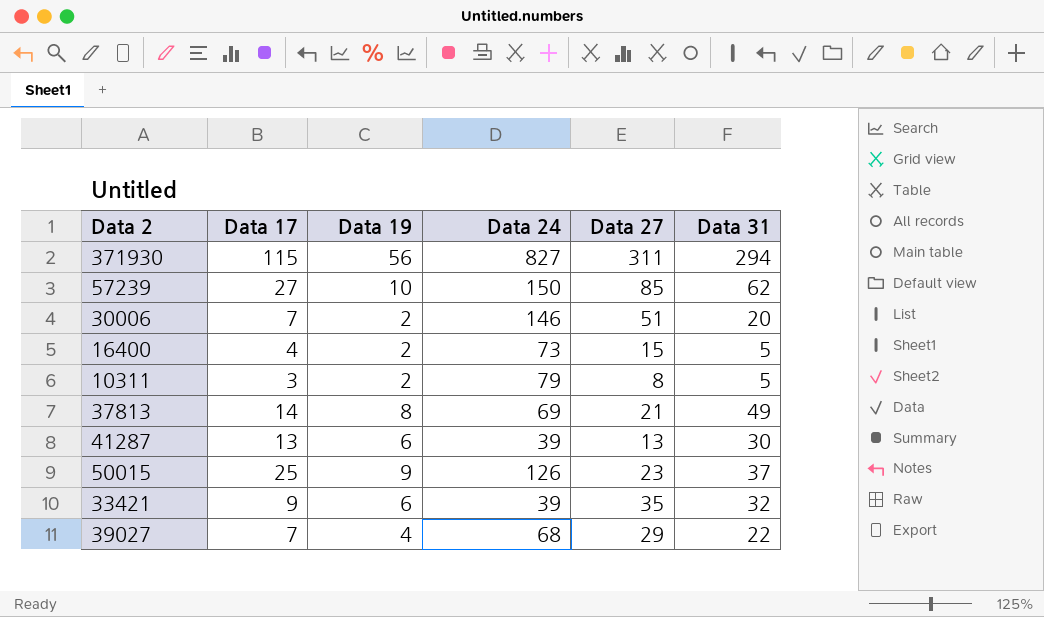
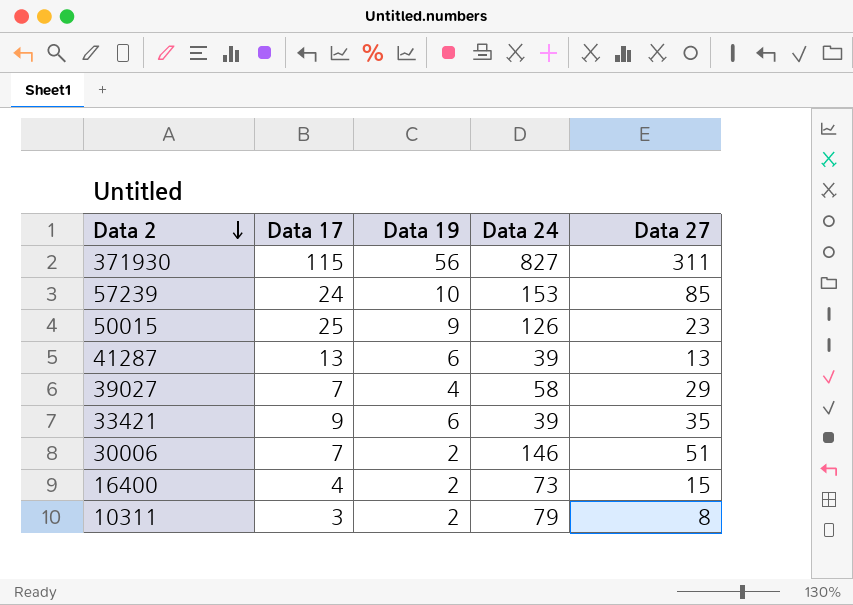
row order: none -> Data 2 descending
column Data 31 | position: 6 -> none
row 37813: 14 | 8 | 69 | 21 | 49 -> none
57239 | Data 17: 27 -> 24
57239 | Data 24: 150 -> 153
39027 | Data 24: 68 -> 58

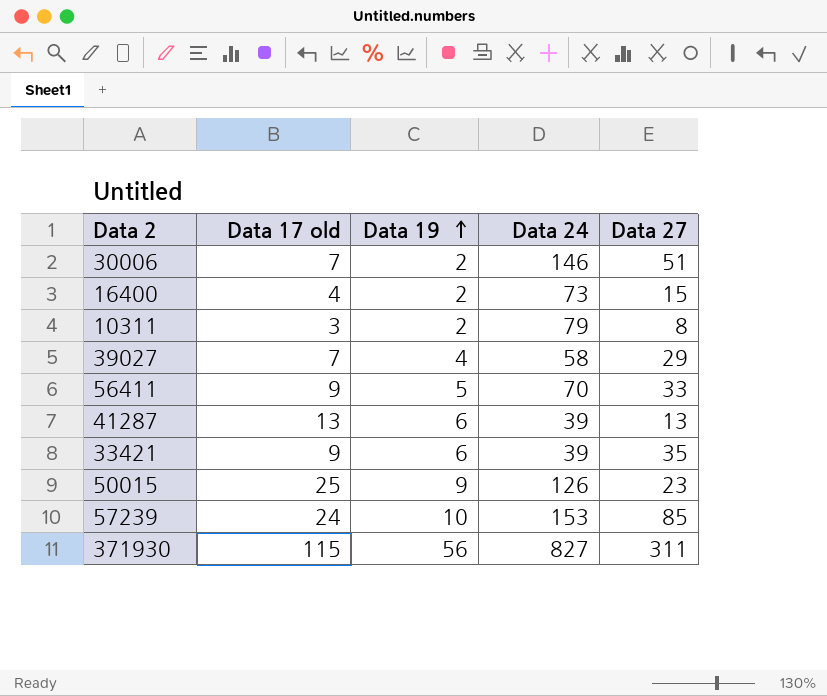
row order: Data 2 descending -> Data 19 ascending
column name: Data 17 -> Data 17 old
row 56411: none -> 9 | 5 | 70 | 33

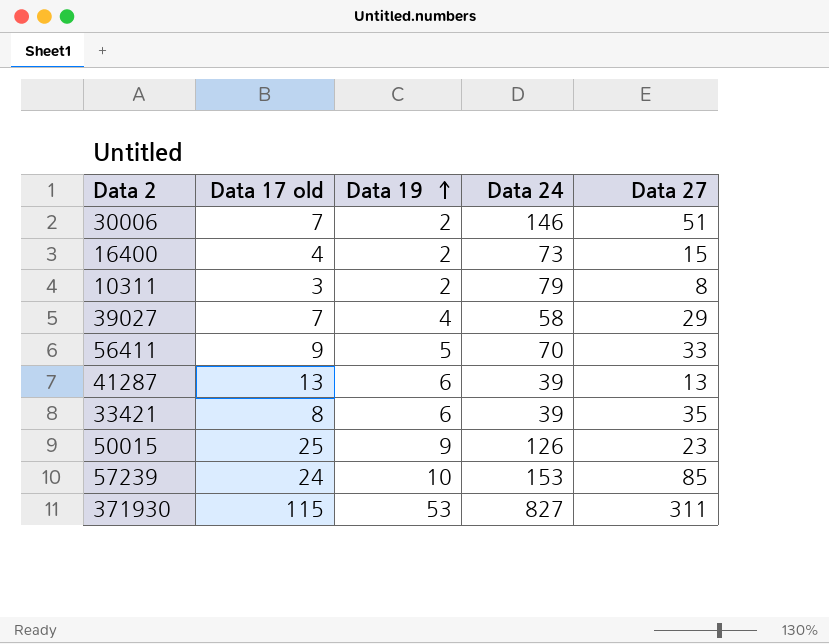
33421 | Data 17 old: 9 -> 8
371930 | Data 19: 56 -> 53

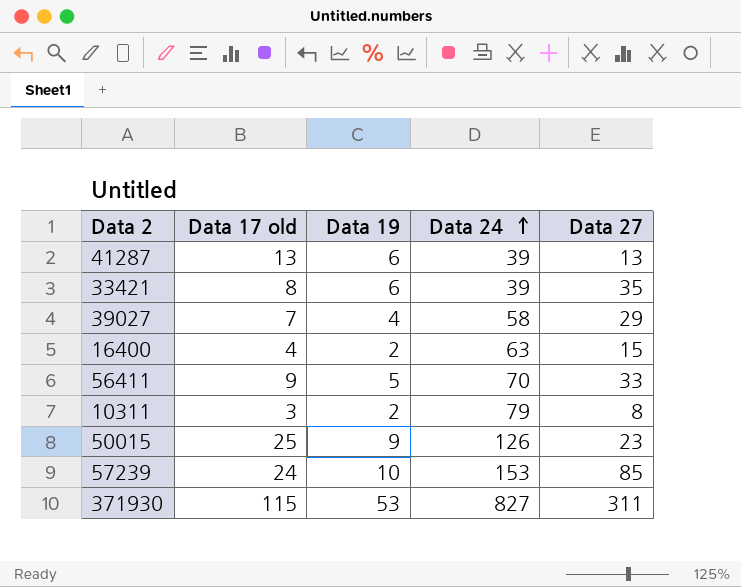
row order: Data 19 ascending -> Data 24 ascending
row 30006: 7 | 2 | 146 | 51 -> none
16400 | Data 24: 73 -> 63

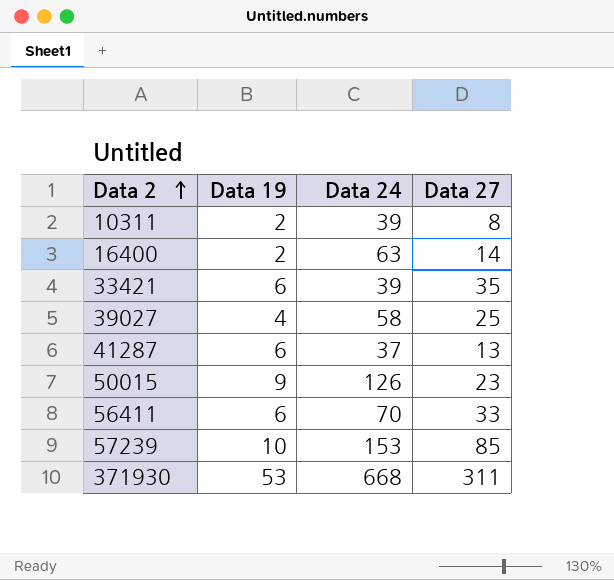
row order: Data 24 ascending -> Data 2 ascending
column Data 17 old | position: 2 -> none
10311 | Data 24: 79 -> 39
16400 | Data 27: 15 -> 14
39027 | Data 27: 29 -> 25
41287 | Data 24: 39 -> 37
56411 | Data 19: 5 -> 6
371930 | Data 24: 827 -> 668

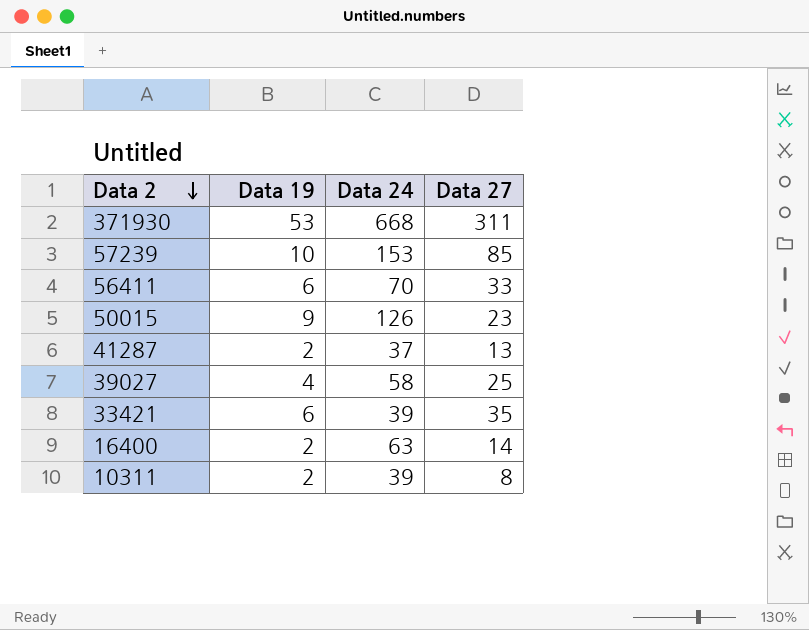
row order: Data 2 ascending -> Data 2 descending
41287 | Data 19: 6 -> 2

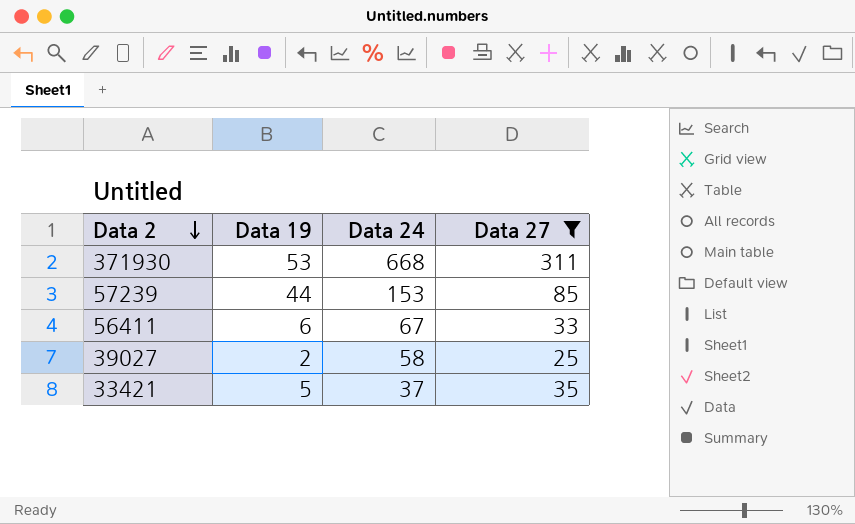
filter: none -> Data 27 >= 25
57239 | Data 19: 10 -> 44
56411 | Data 24: 70 -> 67
39027 | Data 19: 4 -> 2
33421 | Data 19: 6 -> 5
33421 | Data 24: 39 -> 37

